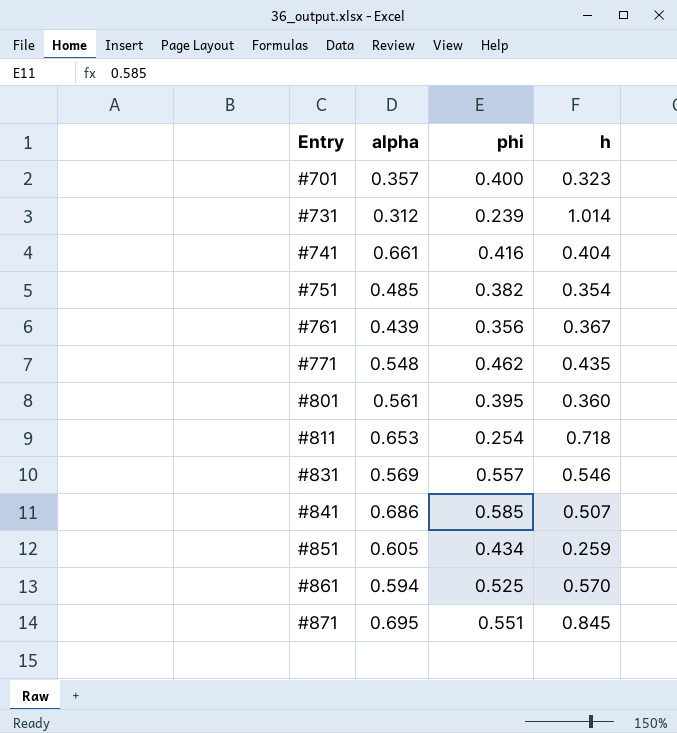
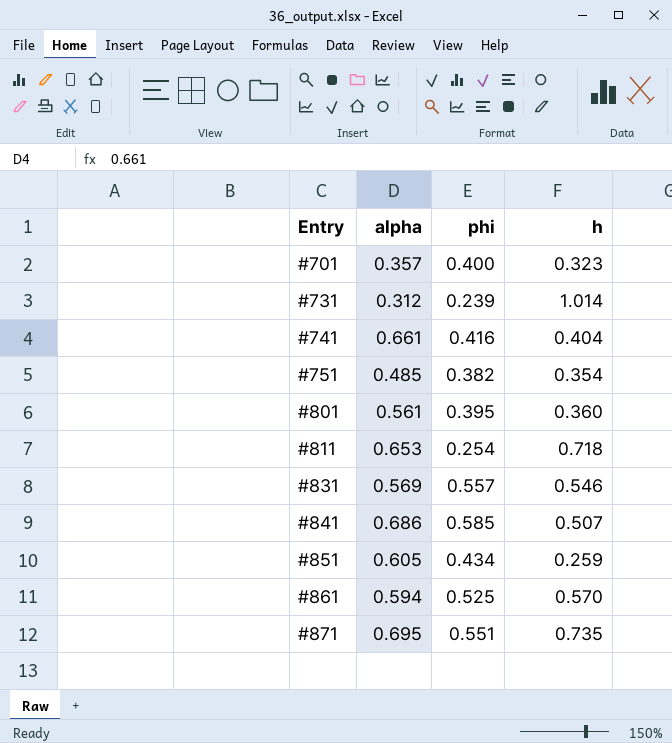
row #761: 0.439 | 0.356 | 0.367 -> none
row #771: 0.548 | 0.462 | 0.435 -> none
#871 | h: 0.845 -> 0.735

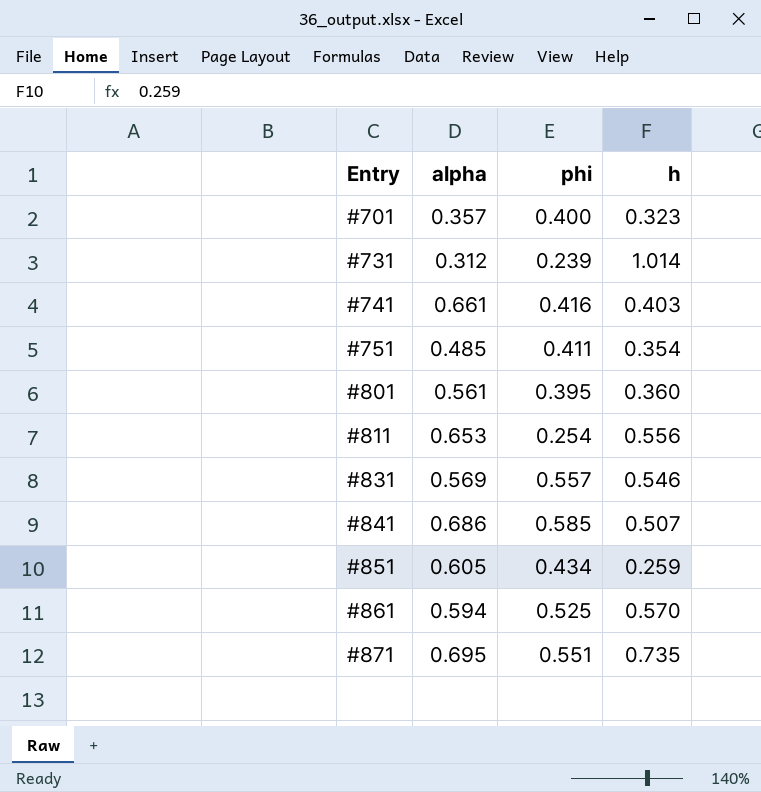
#741 | h: 0.404 -> 0.403
#751 | phi: 0.382 -> 0.411
#811 | h: 0.718 -> 0.556

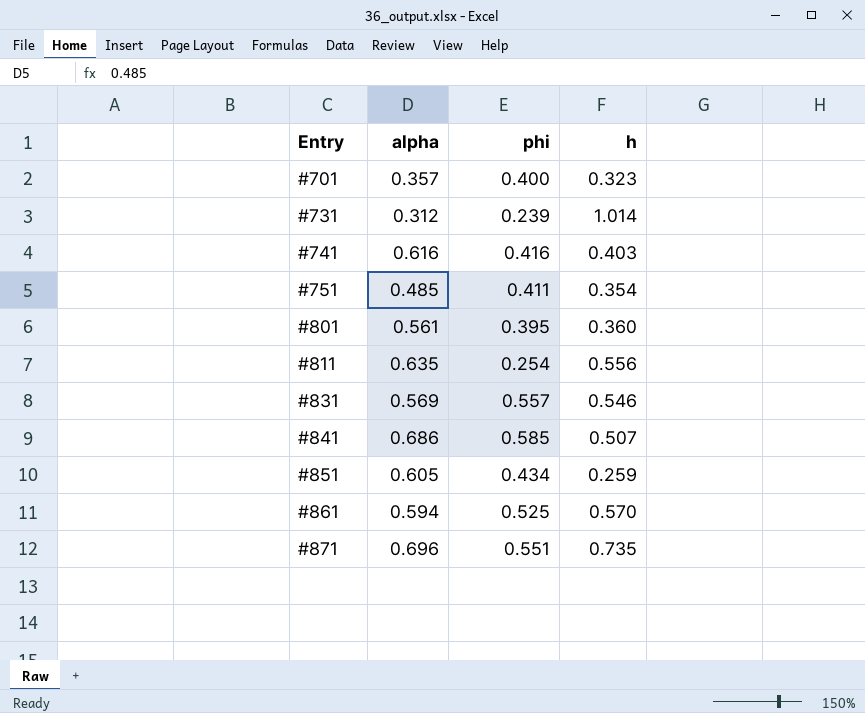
#741 | alpha: 0.661 -> 0.616
#811 | alpha: 0.653 -> 0.635
#871 | alpha: 0.695 -> 0.696

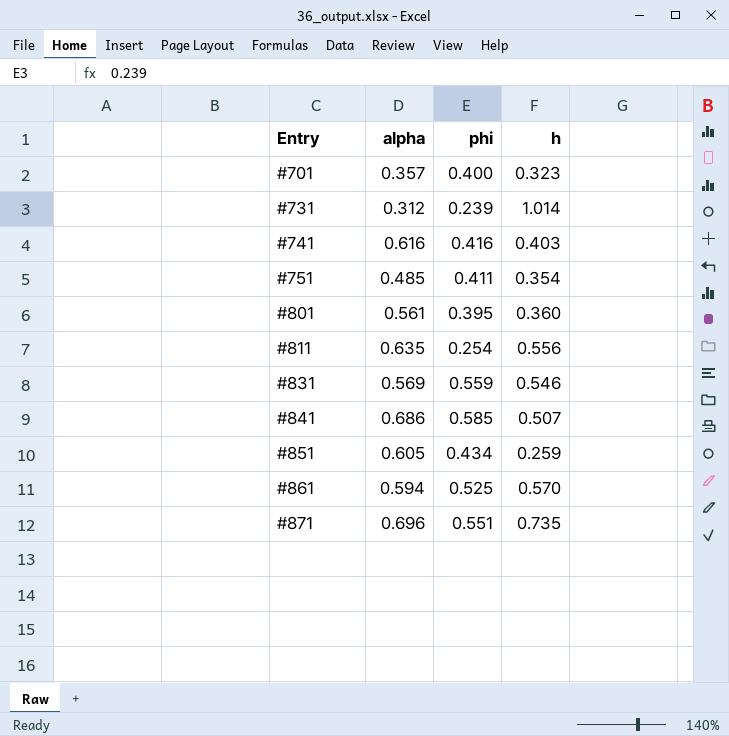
#831 | phi: 0.557 -> 0.559

